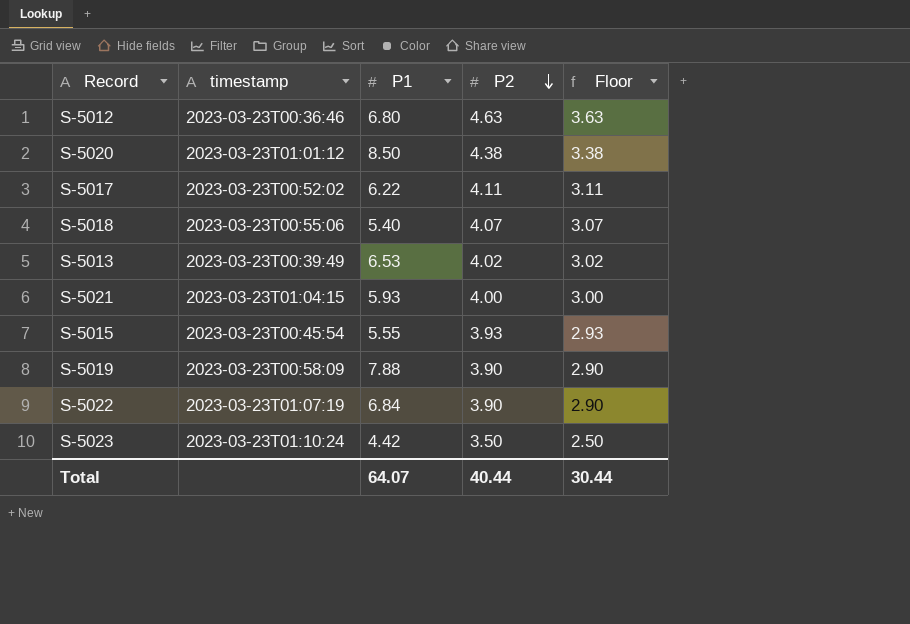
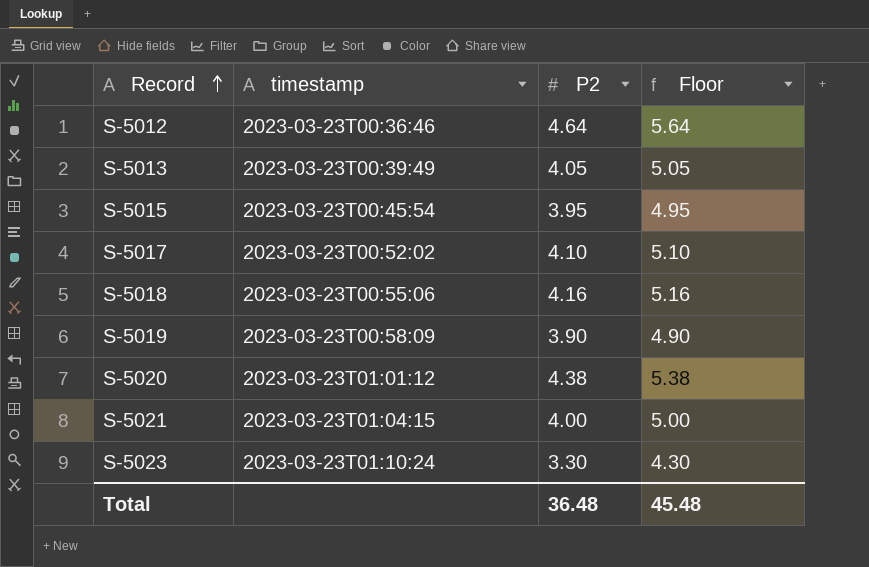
row order: P2 descending -> Record ascending
column P1 | position: 3 -> none
column Floor | formula: [P2] - 1 -> [P2] + 1
row S-5022: 2023-03-23T01:07:19 | 6.84 | 3.90 | 2.90 -> none
S-5012 | P2: 4.63 -> 4.64
S-5013 | P2: 4.02 -> 4.05
S-5015 | P2: 3.93 -> 3.95
S-5017 | P2: 4.11 -> 4.10
S-5018 | P2: 4.07 -> 4.16
S-5023 | P2: 3.50 -> 3.30
Total | P2: 40.44 -> 36.48
Total | Floor: 30.44 -> 45.48

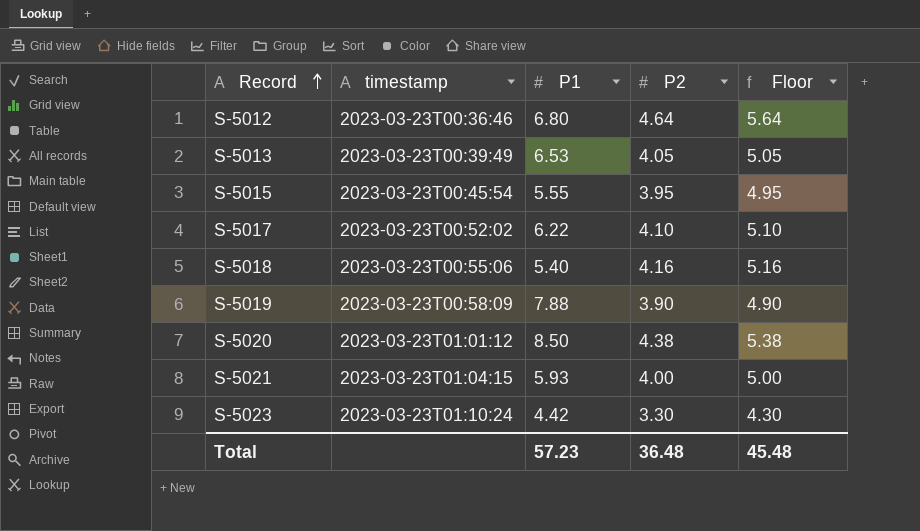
column P1 | position: none -> 3

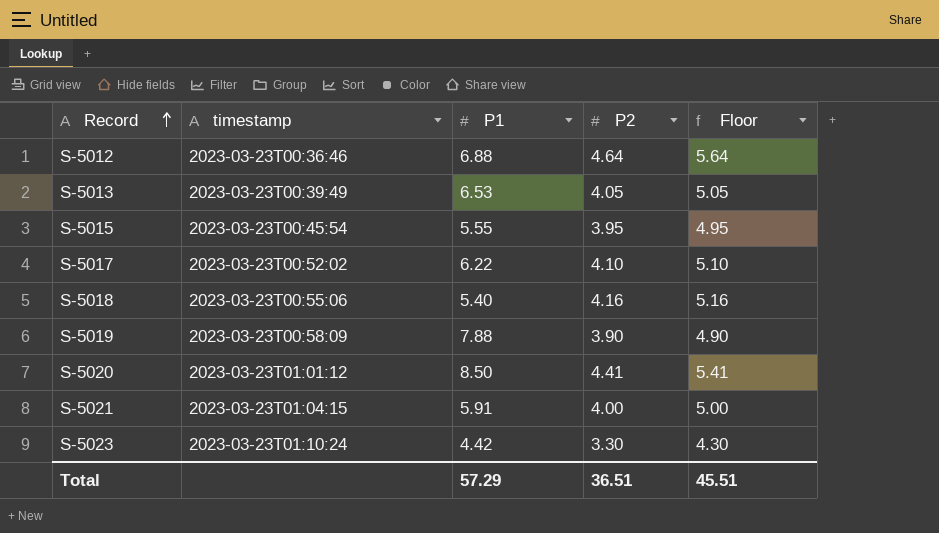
S-5012 | P1: 6.80 -> 6.88
S-5020 | P2: 4.38 -> 4.41
S-5020 | Floor: 5.38 -> 5.41
S-5021 | P1: 5.93 -> 5.91
Total | P1: 57.23 -> 57.29
Total | P2: 36.48 -> 36.51
Total | Floor: 45.48 -> 45.51

